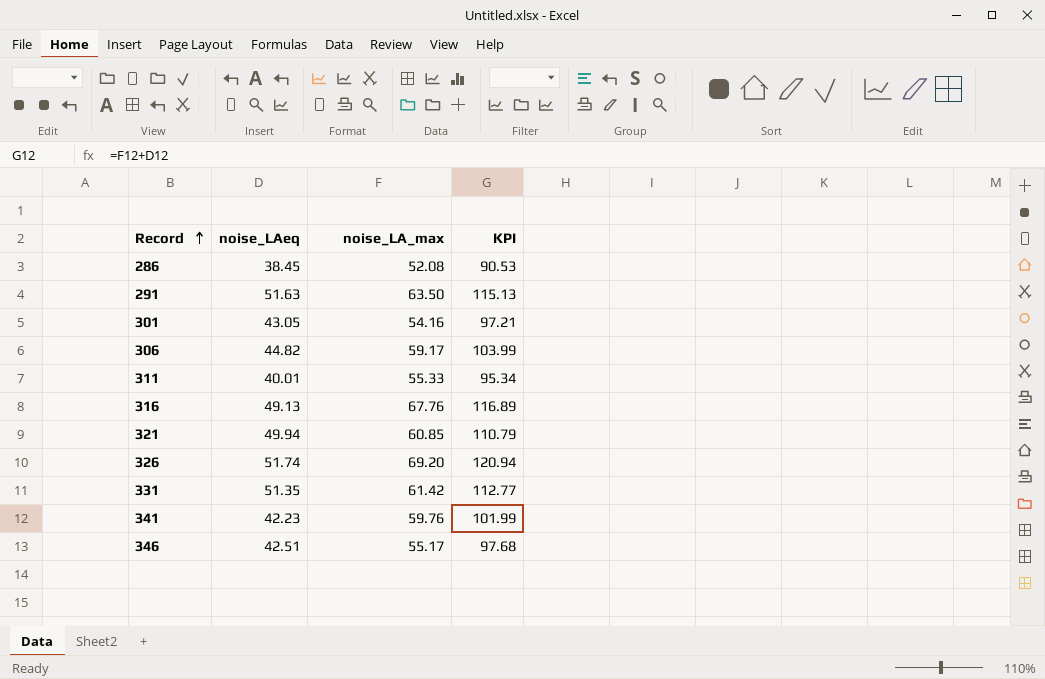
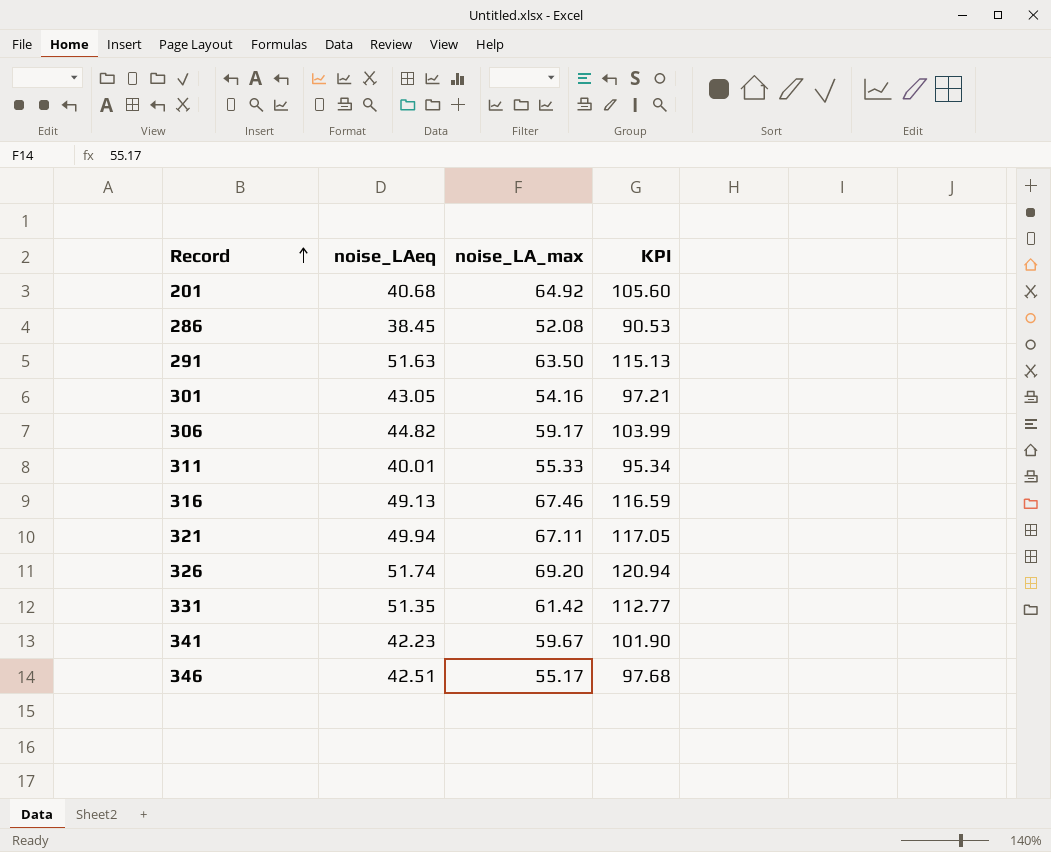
row 201: none -> 40.68 | 64.92 | 105.60
316 | noise_LA_max: 67.76 -> 67.46
316 | KPI: 116.89 -> 116.59
321 | noise_LA_max: 60.85 -> 67.11
321 | KPI: 110.79 -> 117.05
341 | noise_LA_max: 59.76 -> 59.67
341 | KPI: 101.99 -> 101.90

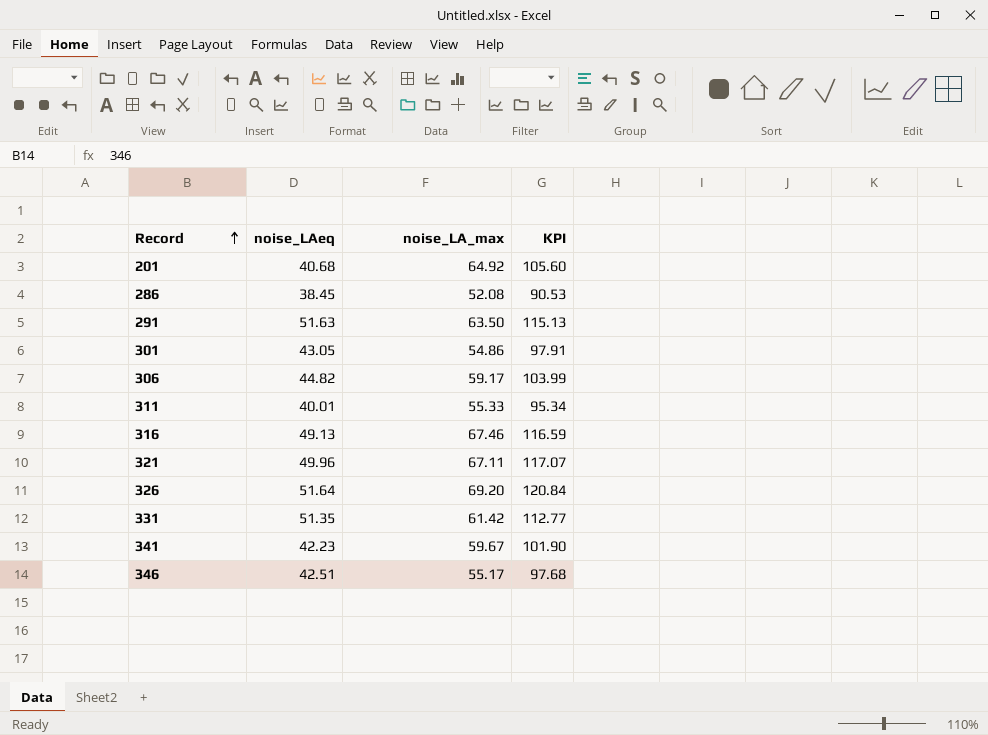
301 | noise_LA_max: 54.16 -> 54.86
301 | KPI: 97.21 -> 97.91
321 | noise_LAeq: 49.94 -> 49.96
321 | KPI: 117.05 -> 117.07
326 | noise_LAeq: 51.74 -> 51.64
326 | KPI: 120.94 -> 120.84

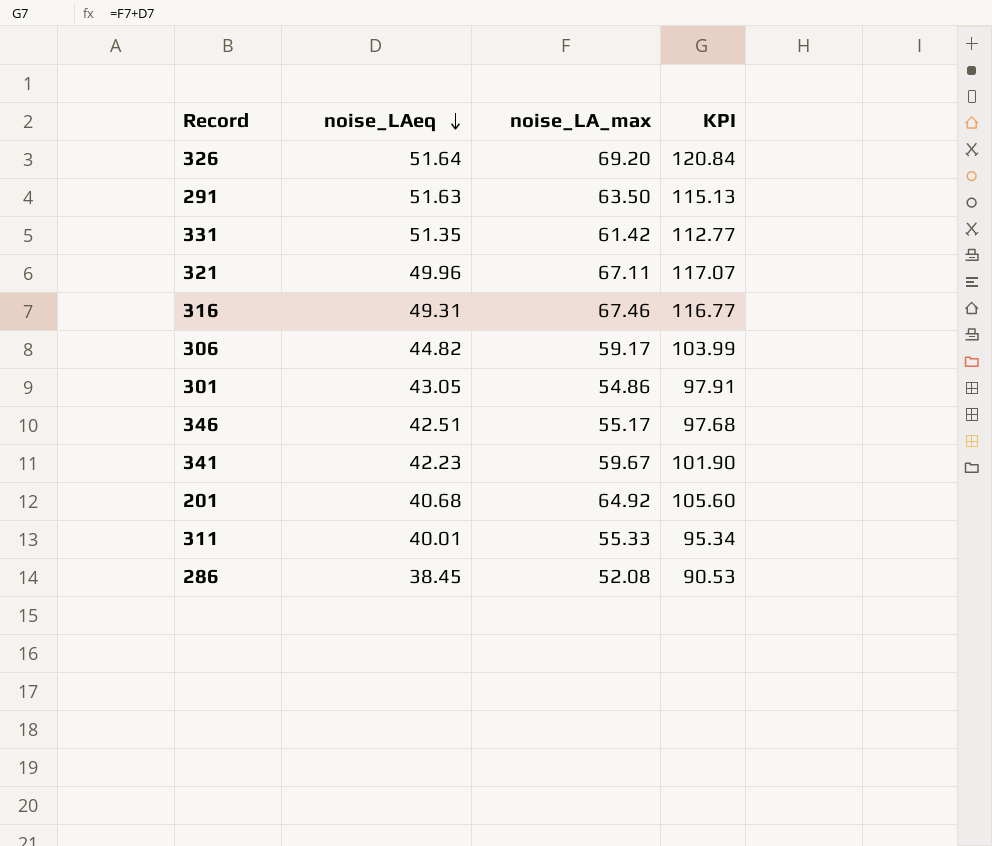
row order: Record ascending -> noise_LAeq descending
316 | noise_LAeq: 49.13 -> 49.31
316 | KPI: 116.59 -> 116.77

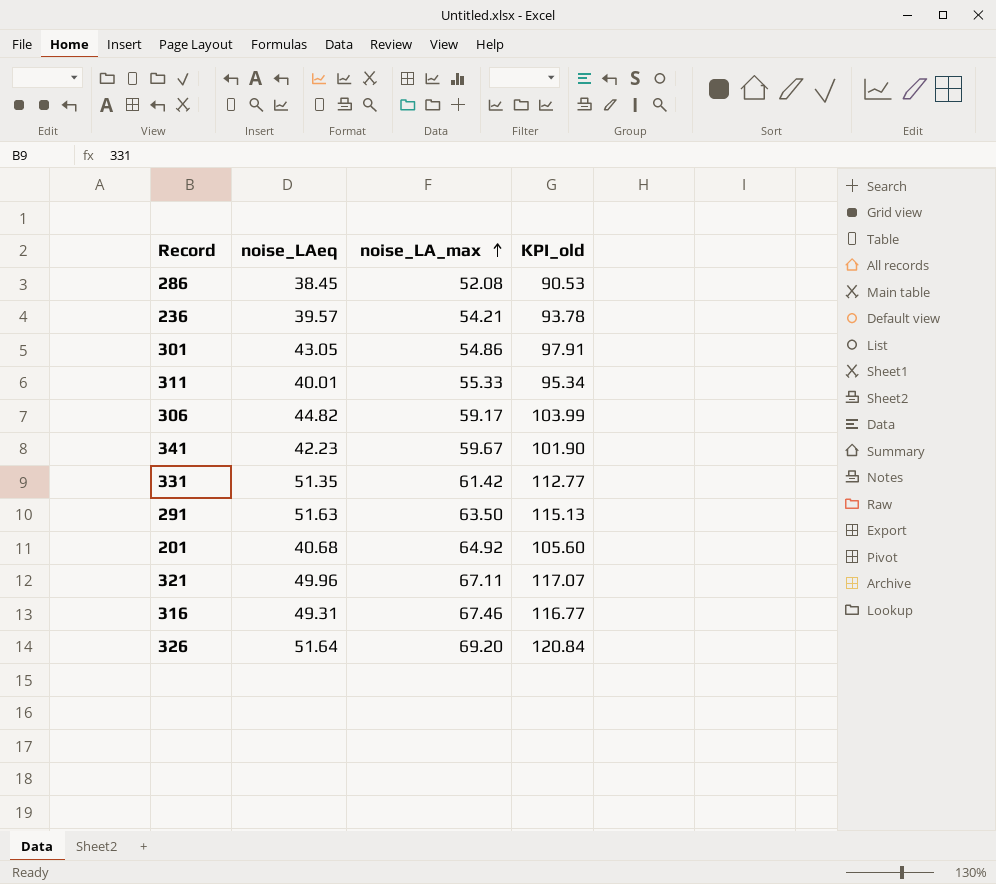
row order: noise_LAeq descending -> noise_LA_max ascending
column name: KPI -> KPI_old
row 346: 42.51 | 55.17 | 97.68 -> none
row 236: none -> 39.57 | 54.21 | 93.78

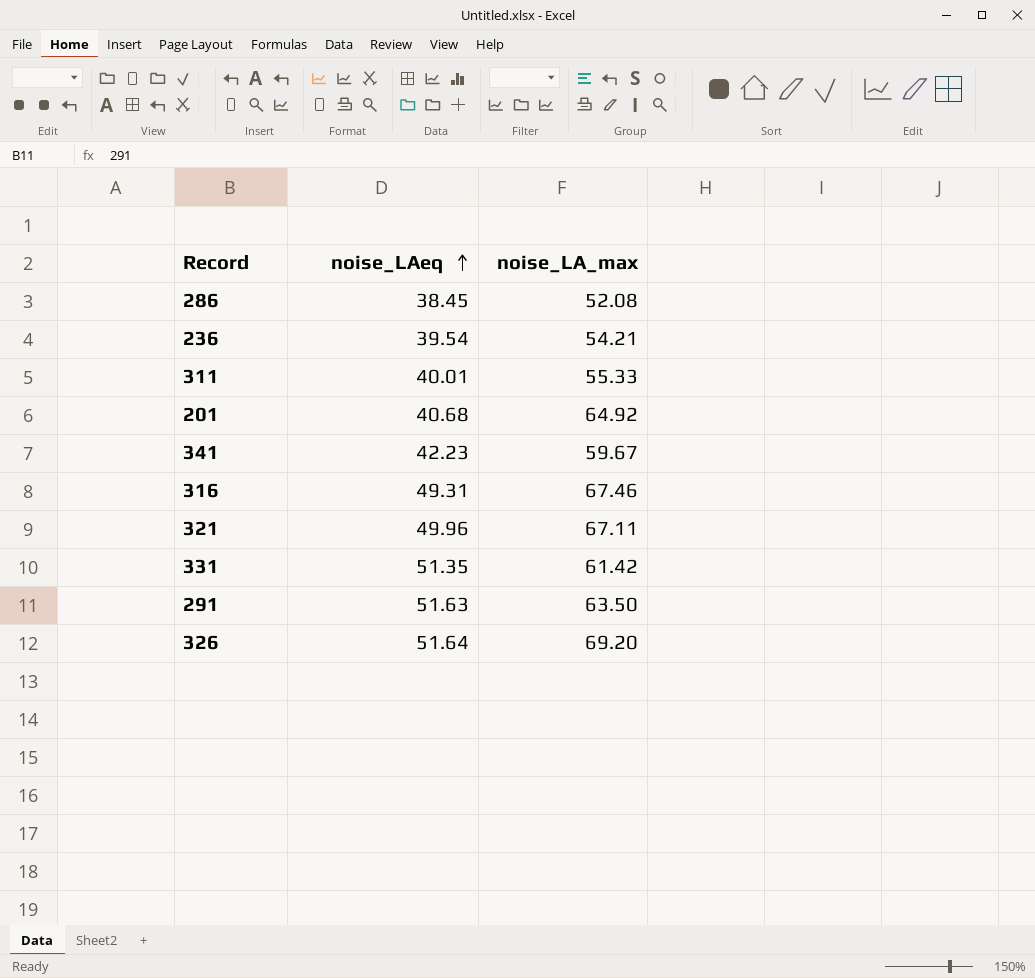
row order: noise_LA_max ascending -> noise_LAeq ascending
column KPI_old | formula: [noise_LAeq] + [noise_LA_max] -> none
row 301: 43.05 | 54.86 | 97.91 -> none
row 306: 44.82 | 59.17 | 103.99 -> none
236 | noise_LAeq: 39.57 -> 39.54

